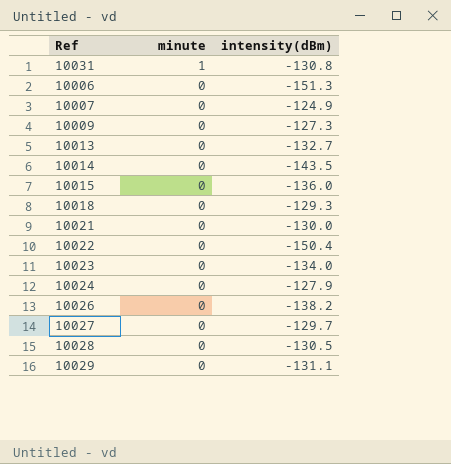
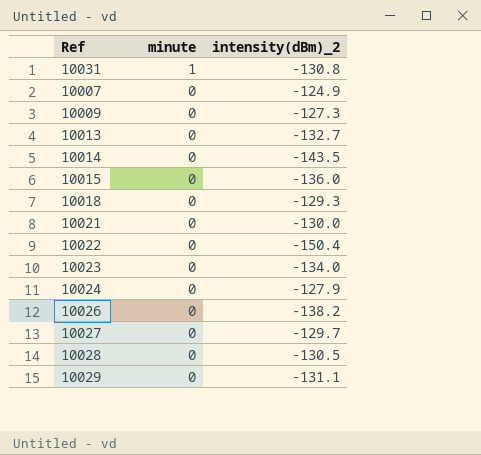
column name: intensity(dBm) -> intensity(dBm)_2
row 10006: 0 | -151.3 -> none

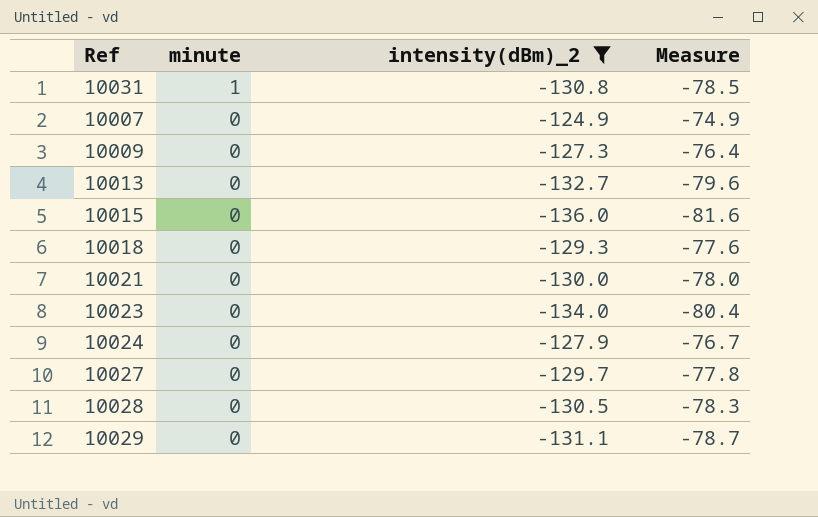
filter: none -> intensity(dBm)_2 >= -136.0
column Measure | formula: none -> [intensity(dBm)_2] * 0.6

